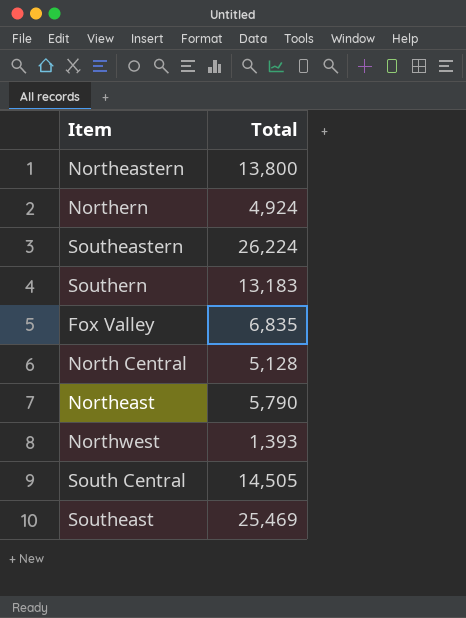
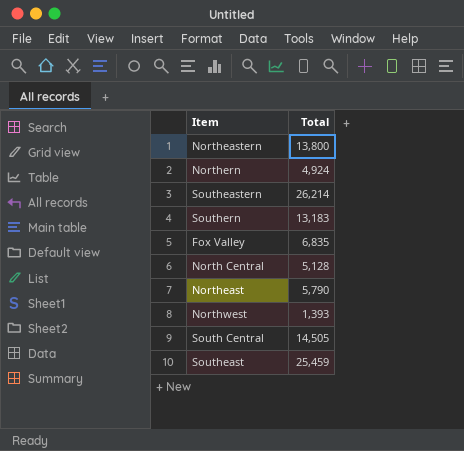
Southeastern | Total: 26,224 -> 26,214
Southeast | Total: 25,469 -> 25,459

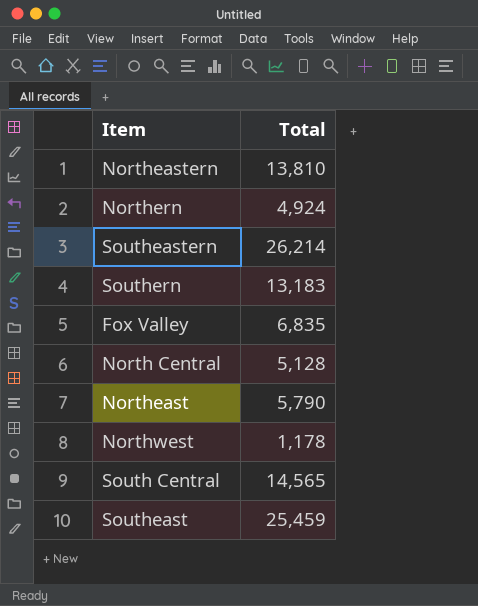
Northeastern | Total: 13,800 -> 13,810
Northwest | Total: 1,393 -> 1,178
South Central | Total: 14,505 -> 14,565

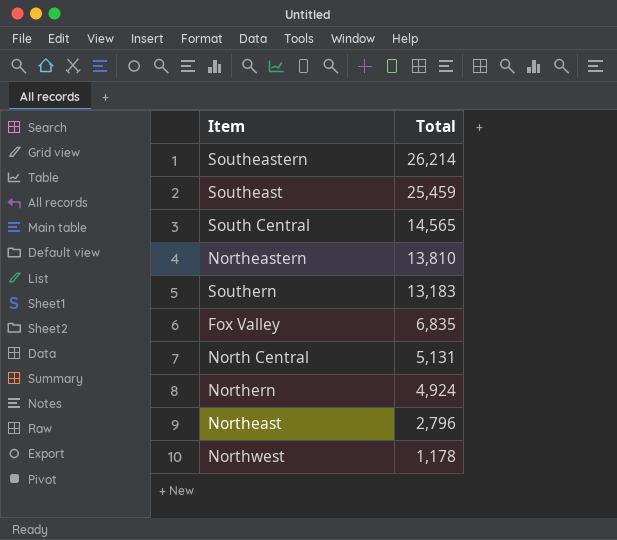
row order: none -> Total descending
North Central | Total: 5,128 -> 5,131
Northeast | Total: 5,790 -> 2,796

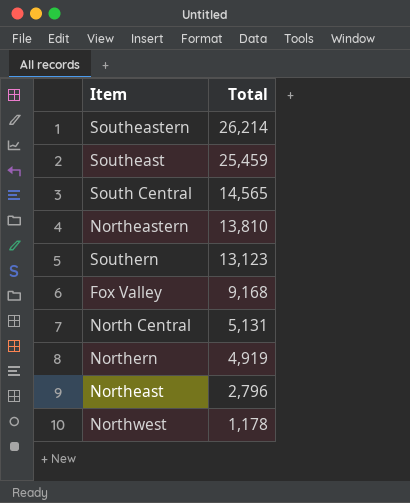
Southern | Total: 13,183 -> 13,123
Fox Valley | Total: 6,835 -> 9,168
Northern | Total: 4,924 -> 4,919

